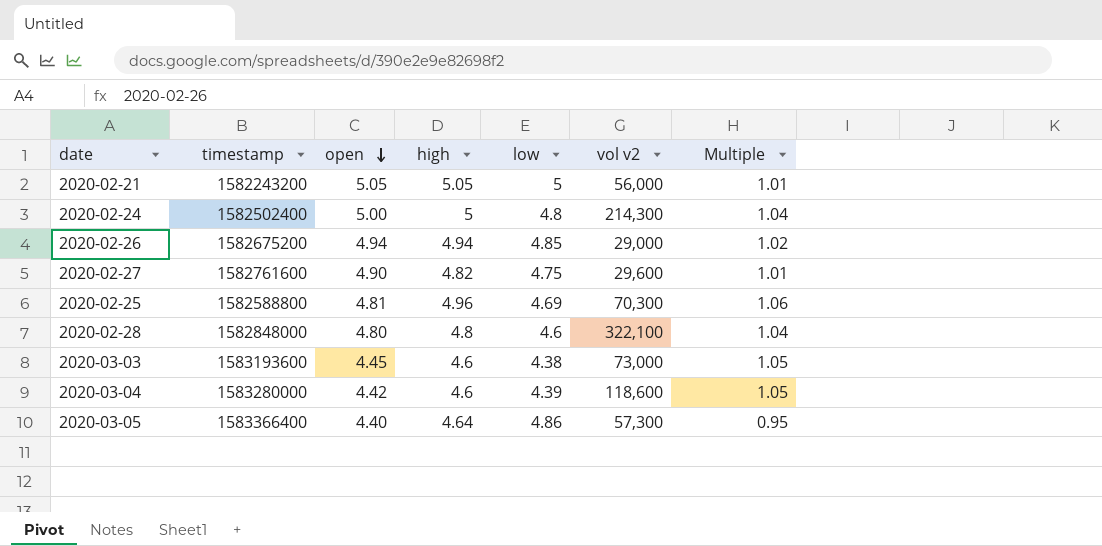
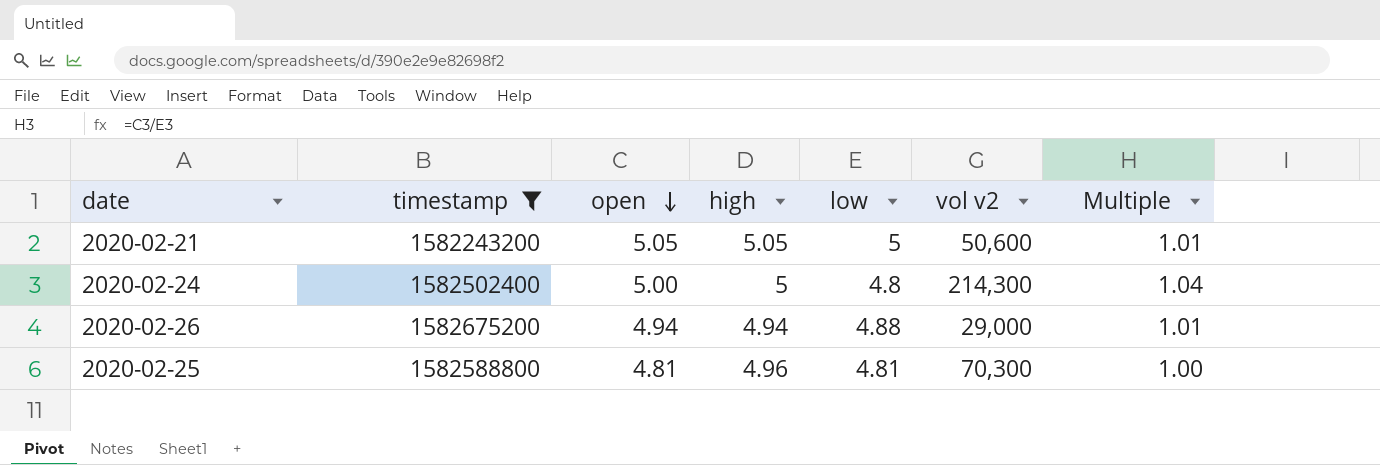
filter: none -> timestamp <= 1582675200
column Multiple | formula: [high] / [low] -> [open] / [low]
2020-02-21 | vol v2: 56,000 -> 50,600
2020-02-26 | low: 4.85 -> 4.88
2020-02-25 | low: 4.69 -> 4.81

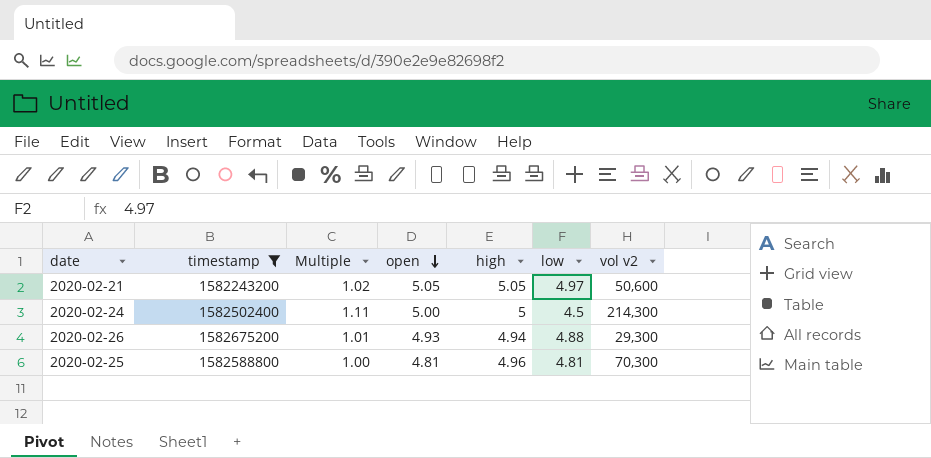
column Multiple | position: 7 -> 3
2020-02-21 | Multiple: 1.01 -> 1.02
2020-02-21 | low: 5 -> 4.97
2020-02-24 | Multiple: 1.04 -> 1.11
2020-02-24 | low: 4.8 -> 4.5
2020-02-26 | open: 4.94 -> 4.93
2020-02-26 | vol v2: 29,000 -> 29,300

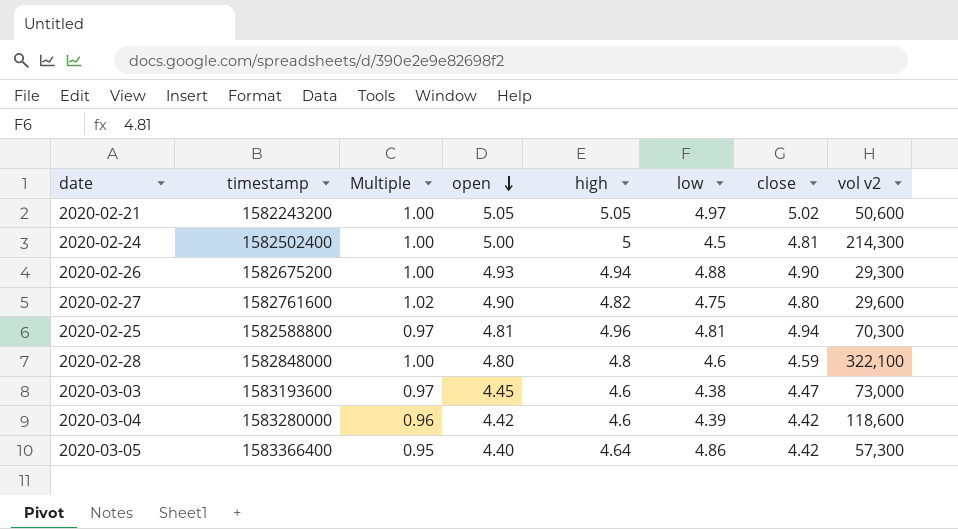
filter: timestamp <= 1582675200 -> none
column Multiple | formula: [open] / [low] -> [open] / [high]
column close | position: none -> 7

